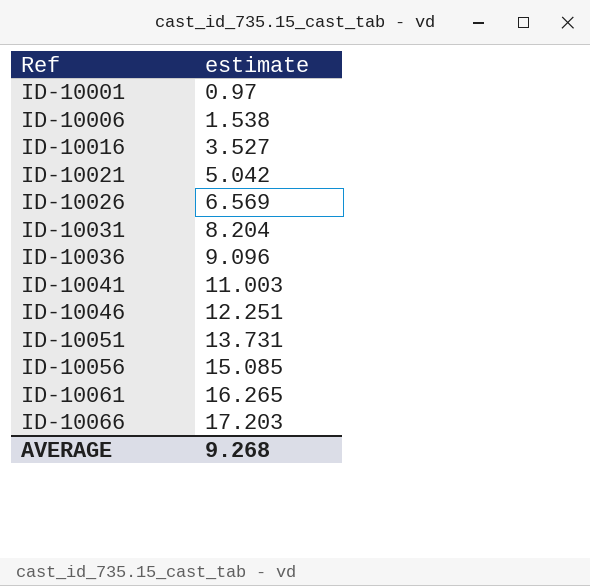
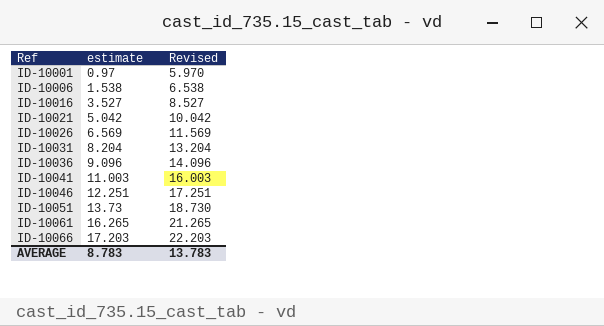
column Revised | formula: none -> [estimate] + 5
row ID-10056: 15.085 -> none
ID-10051 | estimate: 13.731 -> 13.73
AVERAGE | estimate: 9.268 -> 8.783

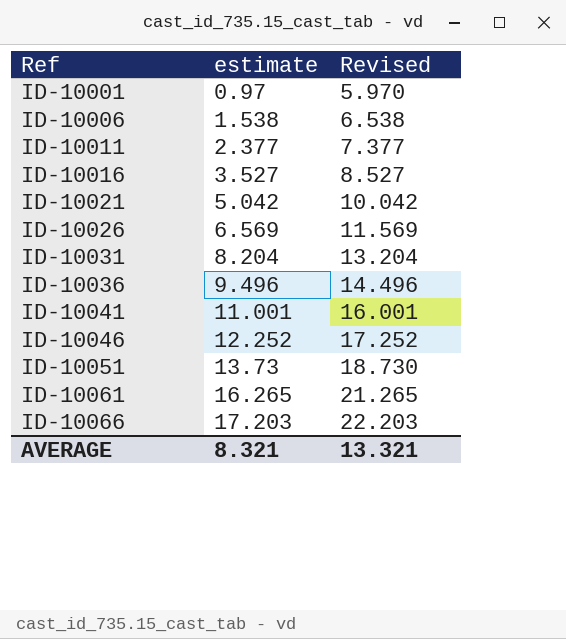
row ID-10011: none -> 2.377 | 7.377
ID-10036 | estimate: 9.096 -> 9.496
ID-10036 | Revised: 14.096 -> 14.496
ID-10041 | estimate: 11.003 -> 11.001
ID-10041 | Revised: 16.003 -> 16.001
ID-10046 | estimate: 12.251 -> 12.252
ID-10046 | Revised: 17.251 -> 17.252
AVERAGE | estimate: 8.783 -> 8.321
AVERAGE | Revised: 13.783 -> 13.321

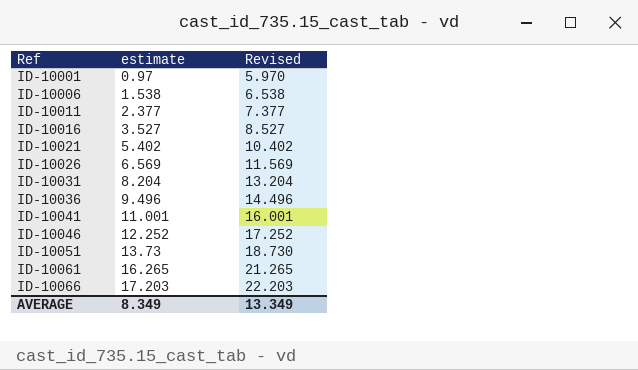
ID-10021 | estimate: 5.042 -> 5.402
ID-10021 | Revised: 10.042 -> 10.402
AVERAGE | estimate: 8.321 -> 8.349
AVERAGE | Revised: 13.321 -> 13.349

